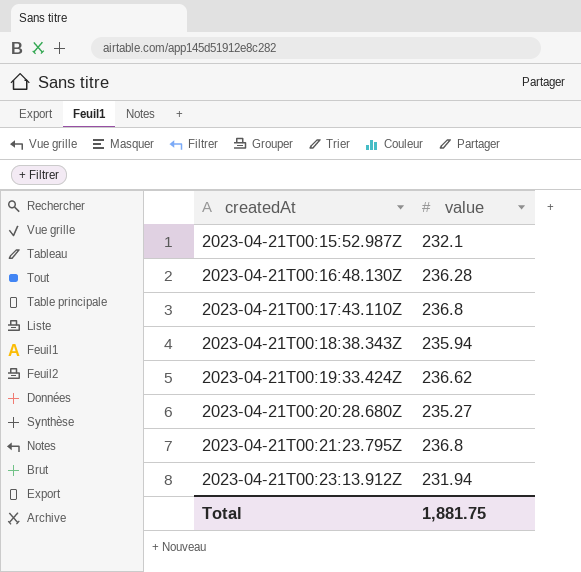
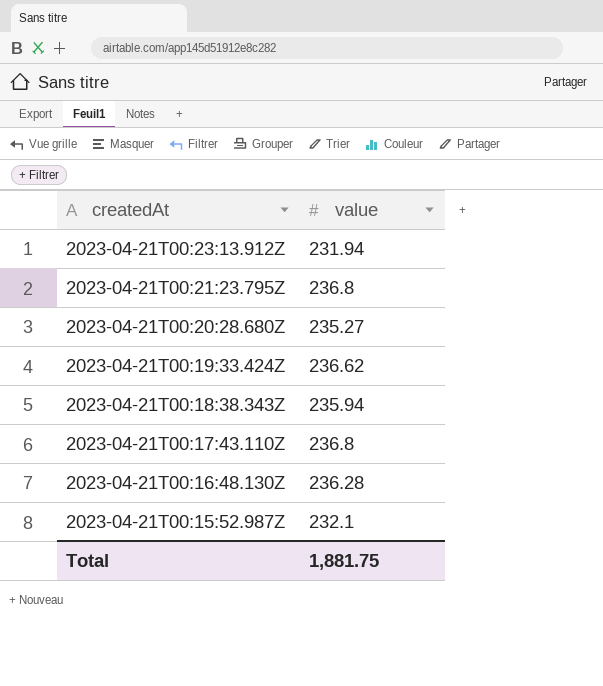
row order: createdAt ascending -> createdAt descending

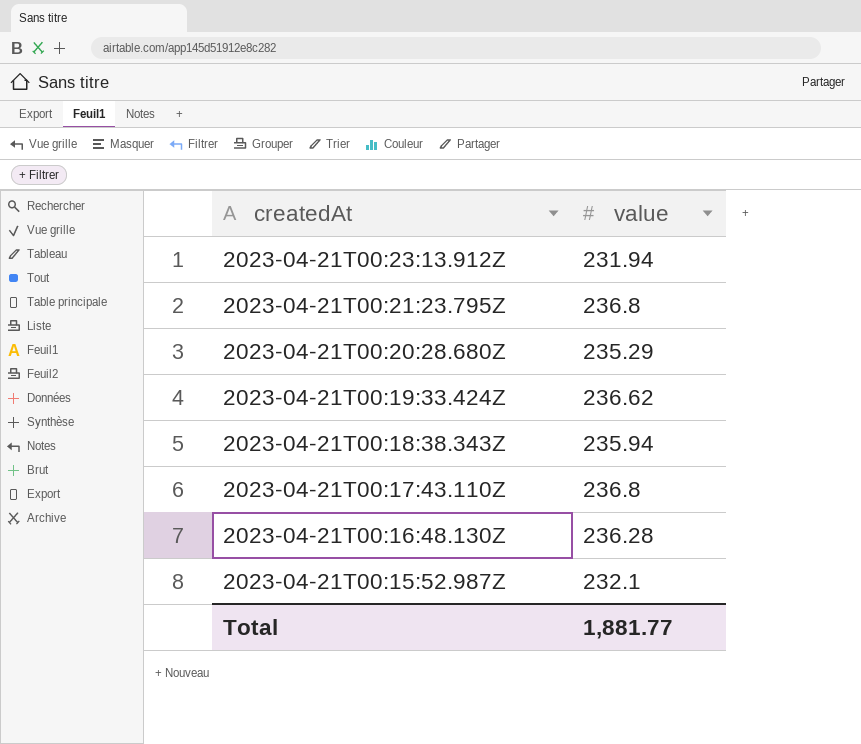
2023-04-21T00:20:28.680Z | value: 235.27 -> 235.29
Total | value: 1,881.75 -> 1,881.77

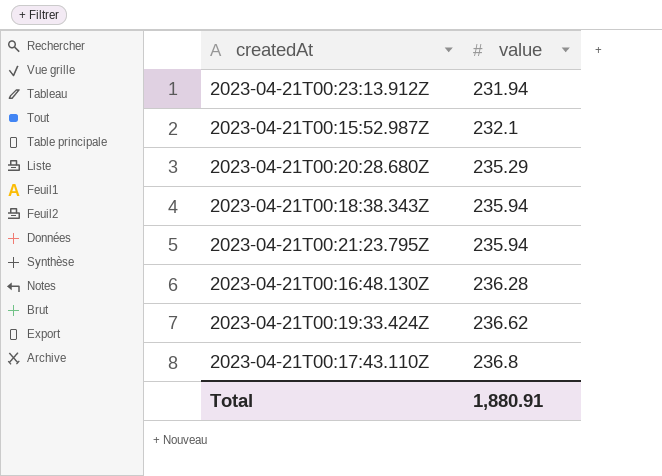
row order: createdAt descending -> value ascending
2023-04-21T00:21:23.795Z | value: 236.8 -> 235.94
Total | value: 1,881.77 -> 1,880.91

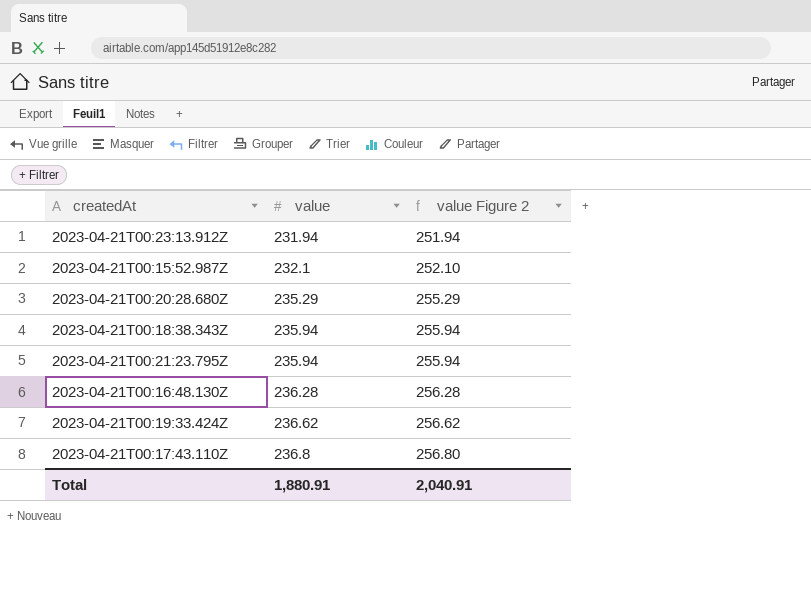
column value Figure 2 | formula: none -> [value] + 20

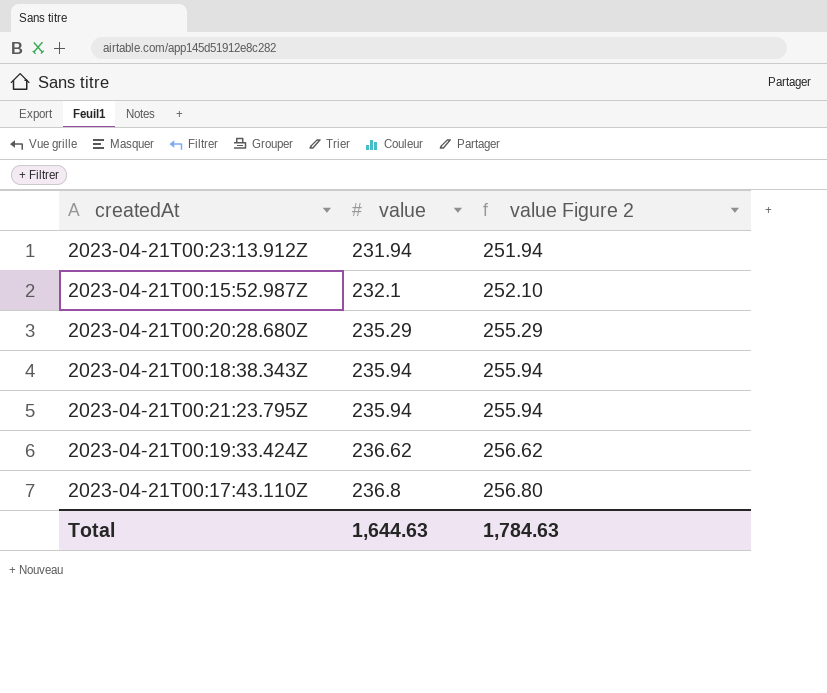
row 2023-04-21T00:16:48.130Z: 236.28 | 256.28 -> none
Total | value: 1,880.91 -> 1,644.63
Total | value Figure 2: 2,040.91 -> 1,784.63

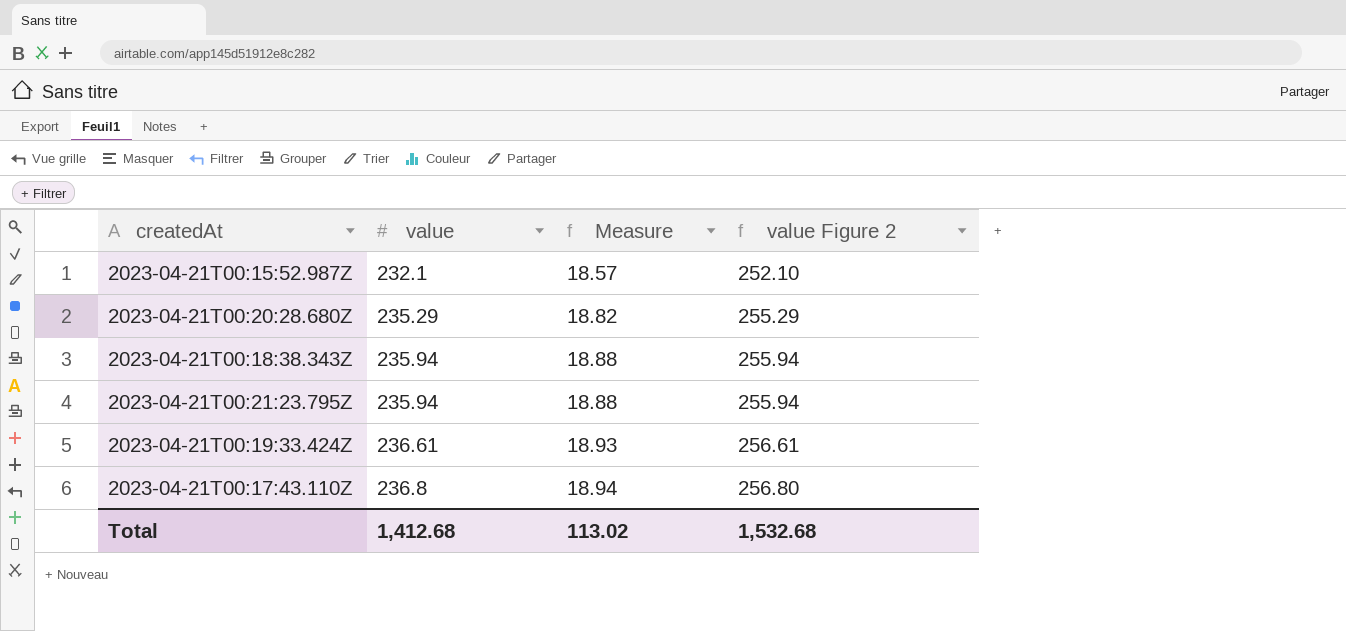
column Measure | formula: none -> [value] * 0.08
row 2023-04-21T00:23:13.912Z: 231.94 | 251.94 -> none
2023-04-21T00:19:33.424Z | value: 236.62 -> 236.61
2023-04-21T00:19:33.424Z | value Figure 2: 256.62 -> 256.61
Total | value: 1,644.63 -> 1,412.68
Total | value Figure 2: 1,784.63 -> 1,532.68

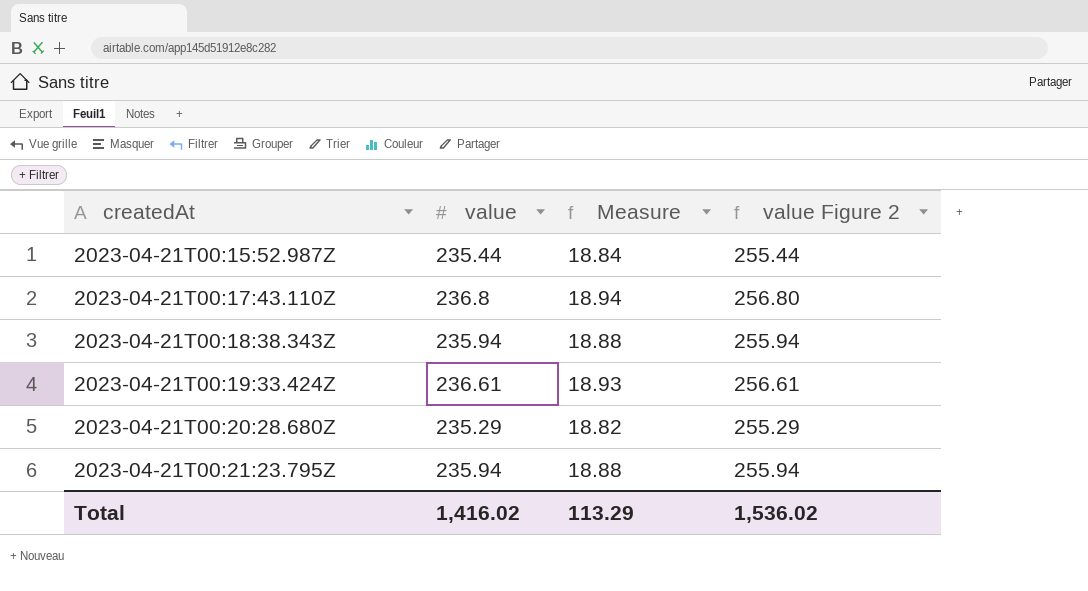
row order: value ascending -> createdAt ascending
2023-04-21T00:15:52.987Z | value: 232.1 -> 235.44
2023-04-21T00:15:52.987Z | Measure: 18.57 -> 18.84
2023-04-21T00:15:52.987Z | value Figure 2: 252.10 -> 255.44
Total | value: 1,412.68 -> 1,416.02
Total | Measure: 113.02 -> 113.29
Total | value Figure 2: 1,532.68 -> 1,536.02

